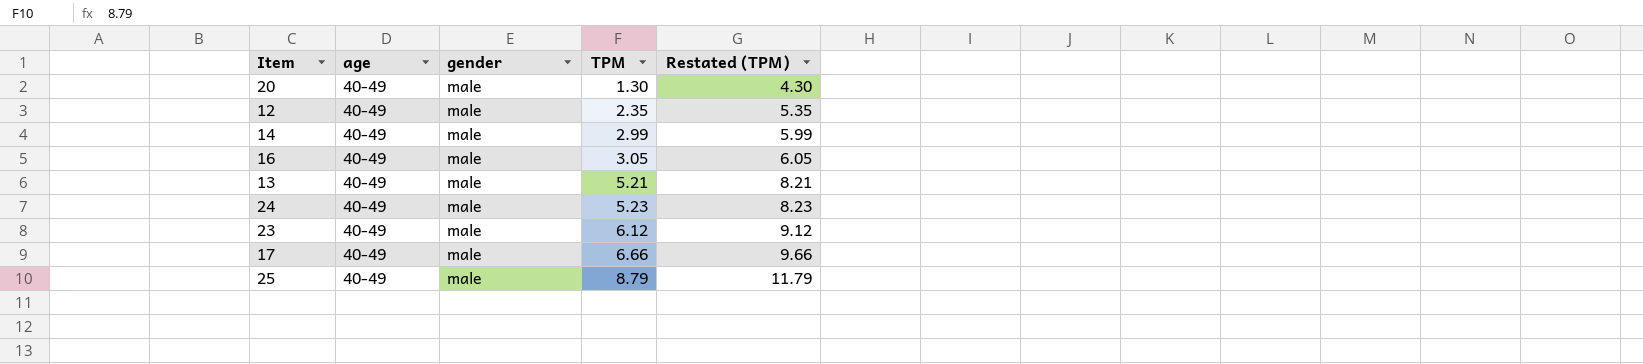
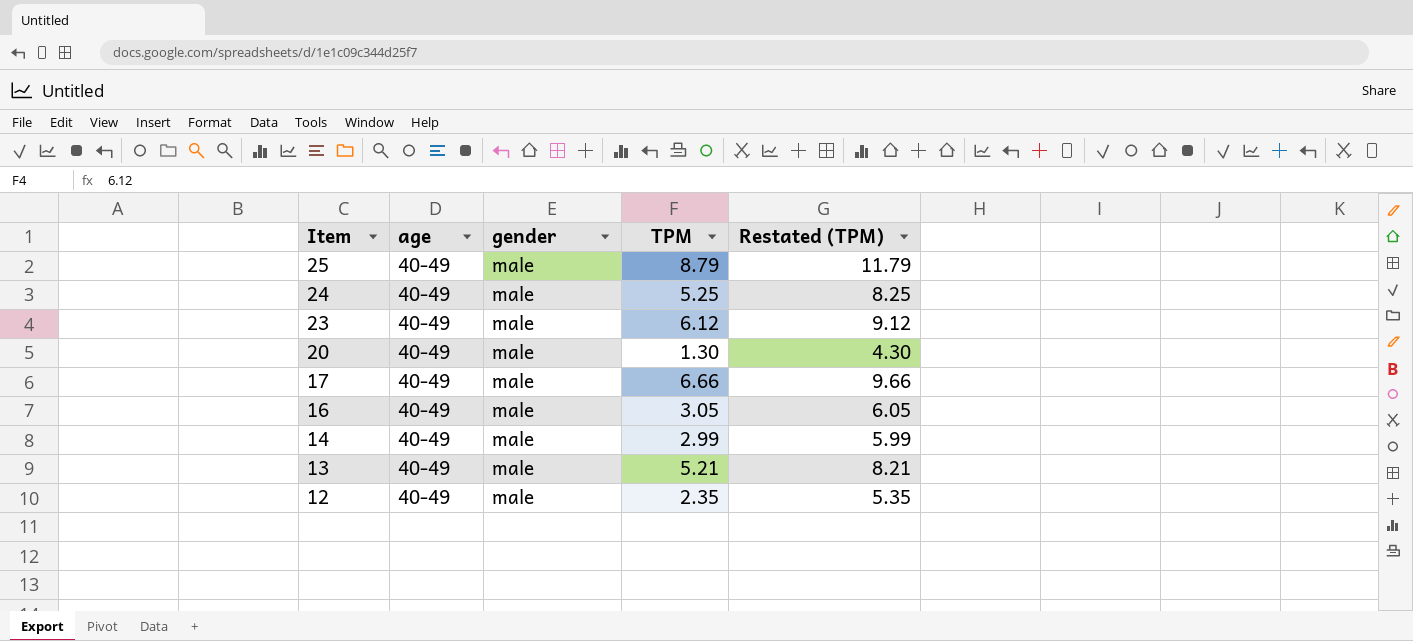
row order: TPM ascending -> Item descending
24 | TPM: 5.23 -> 5.25
24 | Restated (TPM): 8.23 -> 8.25

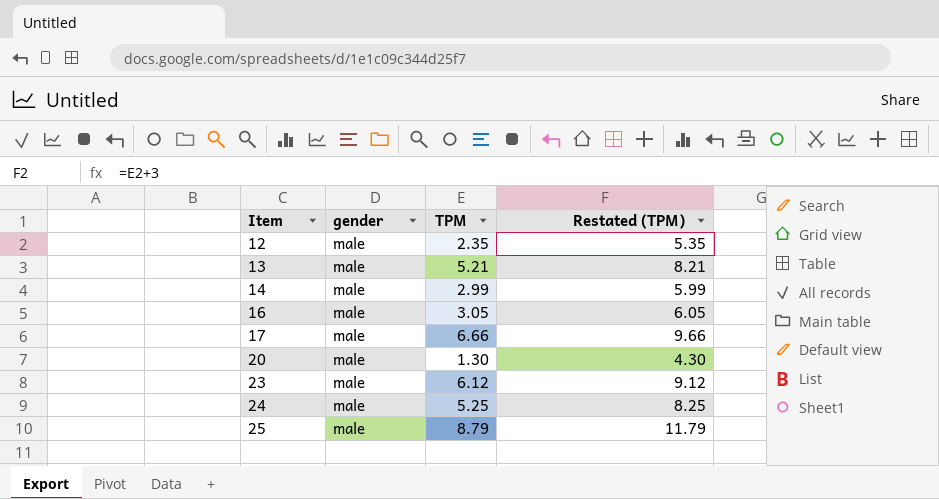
row order: Item descending -> Item ascending
column age | position: 2 -> none

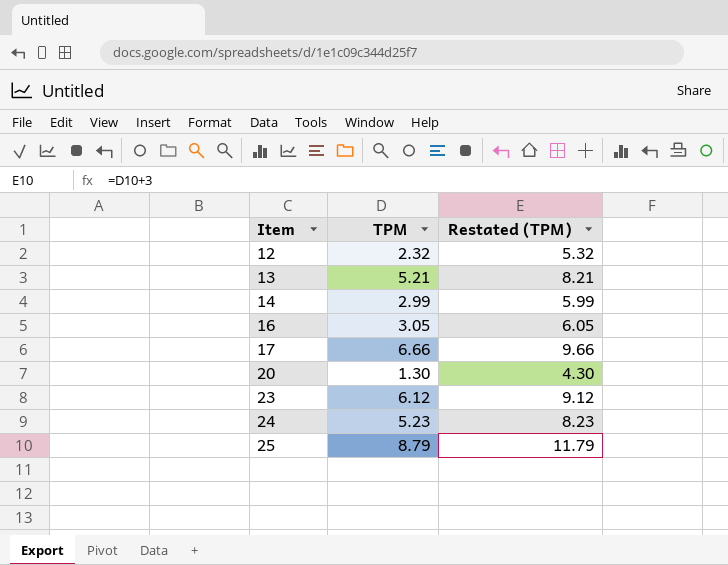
column gender | position: 2 -> none
12 | TPM: 2.35 -> 2.32
12 | Restated (TPM): 5.35 -> 5.32
24 | TPM: 5.25 -> 5.23
24 | Restated (TPM): 8.25 -> 8.23

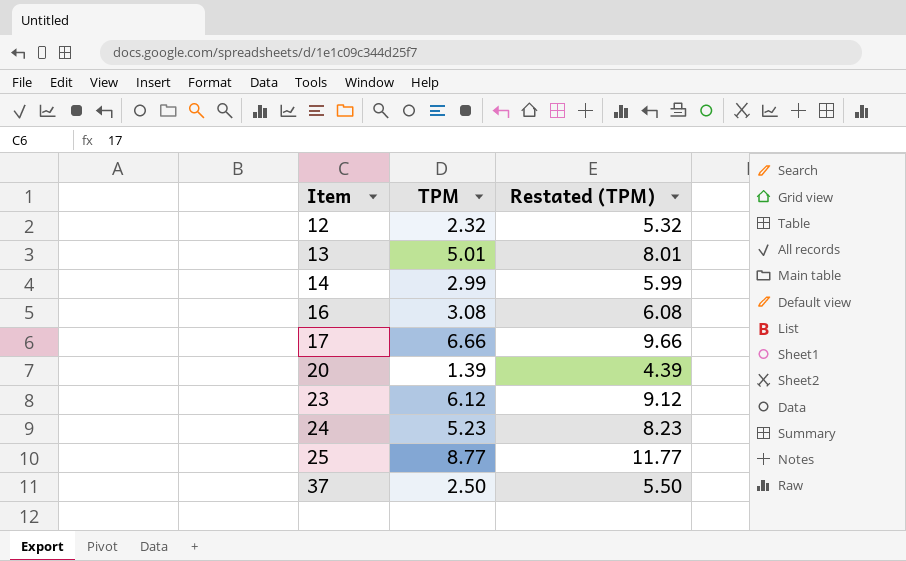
13 | TPM: 5.21 -> 5.01
13 | Restated (TPM): 8.21 -> 8.01
16 | TPM: 3.05 -> 3.08
16 | Restated (TPM): 6.05 -> 6.08
20 | TPM: 1.30 -> 1.39
20 | Restated (TPM): 4.30 -> 4.39
25 | TPM: 8.79 -> 8.77
25 | Restated (TPM): 11.79 -> 11.77
row 37: none -> 2.50 | 5.50

